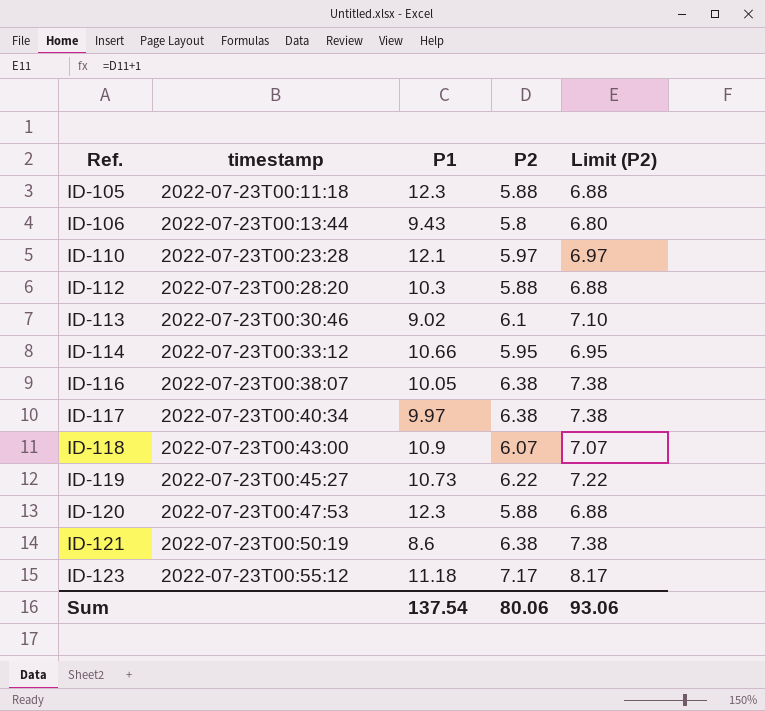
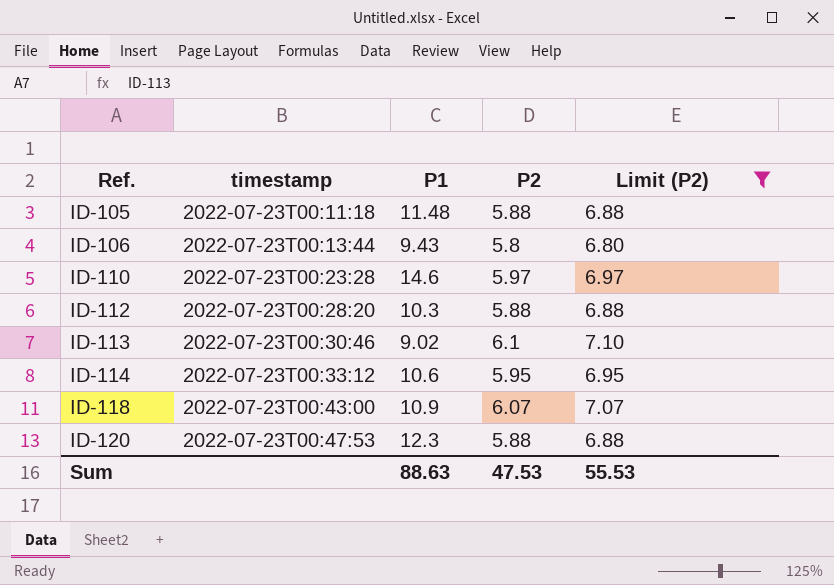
filter: none -> Limit (P2) <= 7.10
ID-105 | P1: 12.3 -> 11.48
ID-110 | P1: 12.1 -> 14.6
ID-114 | P1: 10.66 -> 10.6
Sum | P1: 137.54 -> 88.63
Sum | P2: 80.06 -> 47.53
Sum | Limit (P2): 93.06 -> 55.53

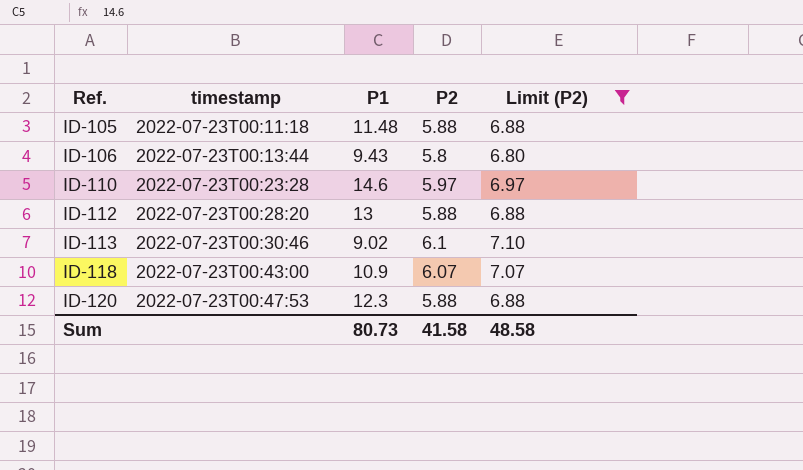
row ID-114: 2022-07-23T00:33:12 | 10.6 | 5.95 | 6.95 -> none
ID-112 | P1: 10.3 -> 13
Sum | P1: 88.63 -> 80.73
Sum | P2: 47.53 -> 41.58
Sum | Limit (P2): 55.53 -> 48.58

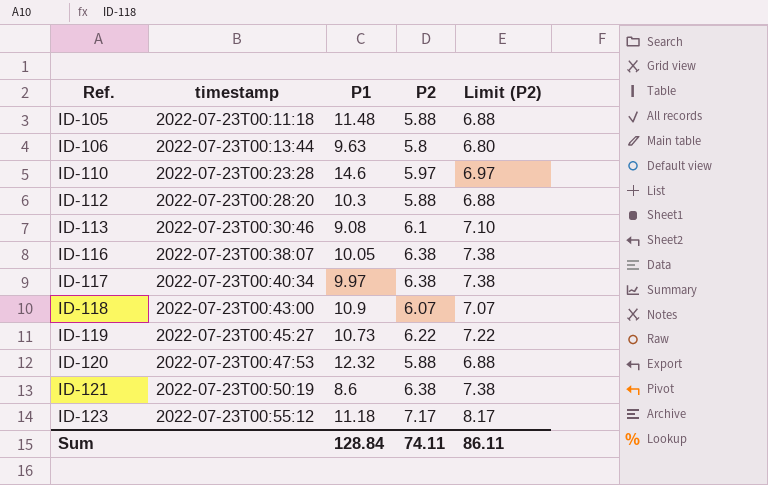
filter: Limit (P2) <= 7.10 -> none
ID-106 | P1: 9.43 -> 9.63
ID-112 | P1: 13 -> 10.3
ID-113 | P1: 9.02 -> 9.08
ID-120 | P1: 12.3 -> 12.32
Sum | P1: 80.73 -> 128.84
Sum | P2: 41.58 -> 74.11
Sum | Limit (P2): 48.58 -> 86.11

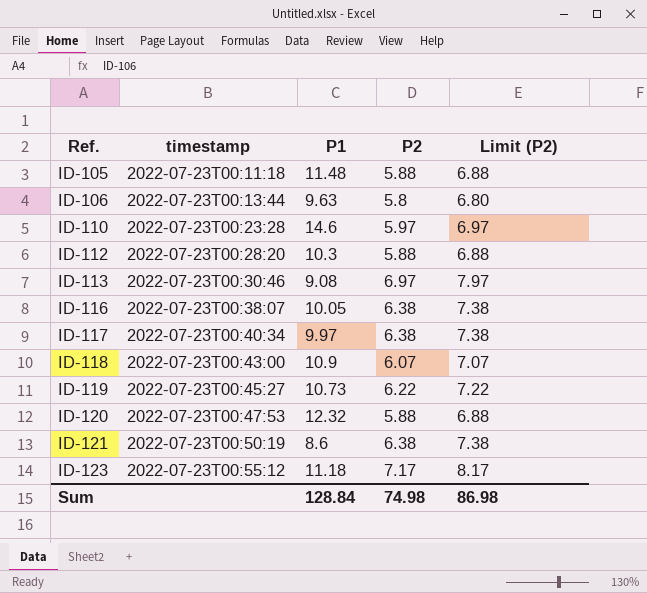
ID-113 | P2: 6.1 -> 6.97
ID-113 | Limit (P2): 7.10 -> 7.97
Sum | P2: 74.11 -> 74.98
Sum | Limit (P2): 86.11 -> 86.98

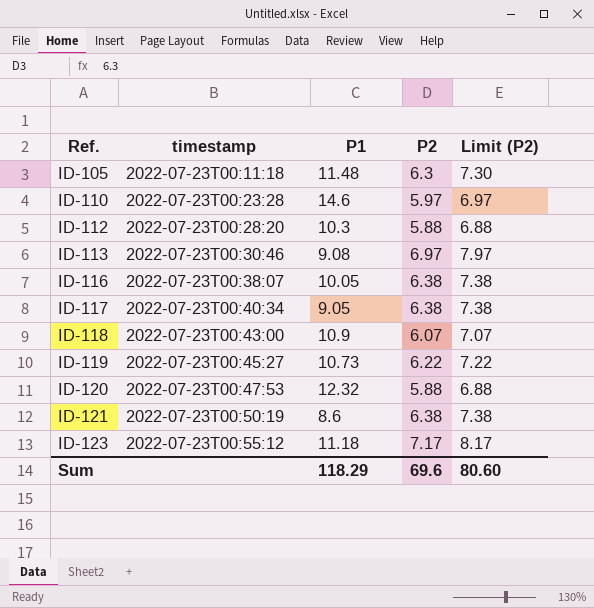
row ID-106: 2022-07-23T00:13:44 | 9.63 | 5.8 | 6.80 -> none
ID-105 | P2: 5.88 -> 6.3
ID-105 | Limit (P2): 6.88 -> 7.30
ID-117 | P1: 9.97 -> 9.05
Sum | P1: 128.84 -> 118.29
Sum | P2: 74.98 -> 69.6
Sum | Limit (P2): 86.98 -> 80.60

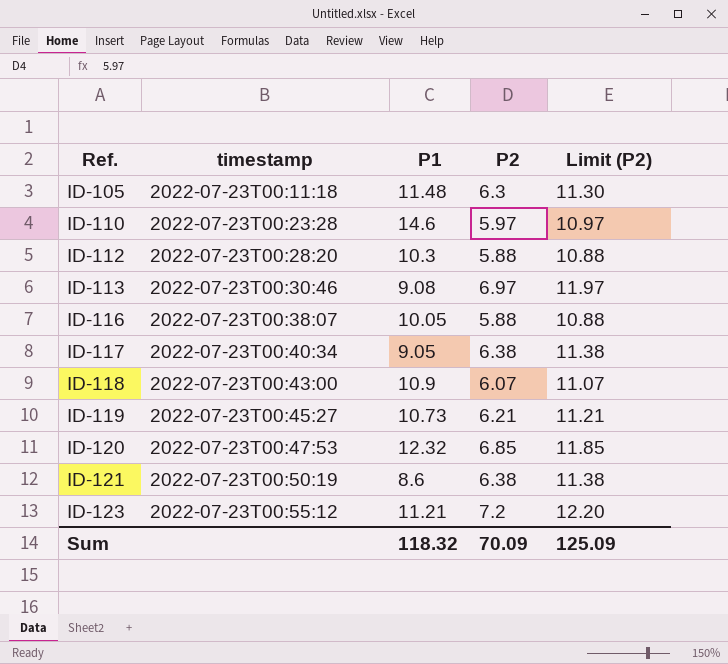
column Limit (P2) | formula: [P2] + 1 -> [P2] + 5
ID-116 | P2: 6.38 -> 5.88
ID-119 | P2: 6.22 -> 6.21
ID-120 | P2: 5.88 -> 6.85
ID-123 | P1: 11.18 -> 11.21
ID-123 | P2: 7.17 -> 7.2
Sum | P1: 118.29 -> 118.32
Sum | P2: 69.6 -> 70.09
Sum | Limit (P2): 80.60 -> 125.09

